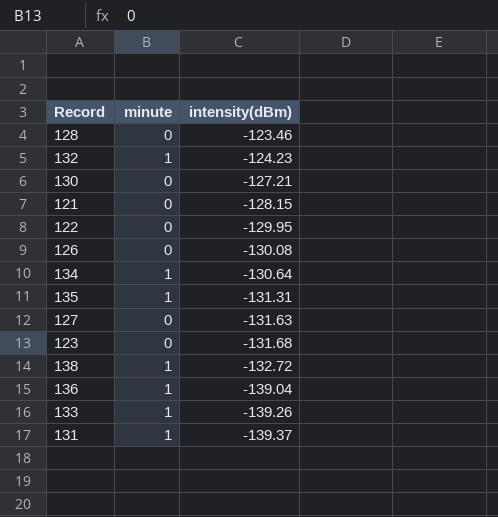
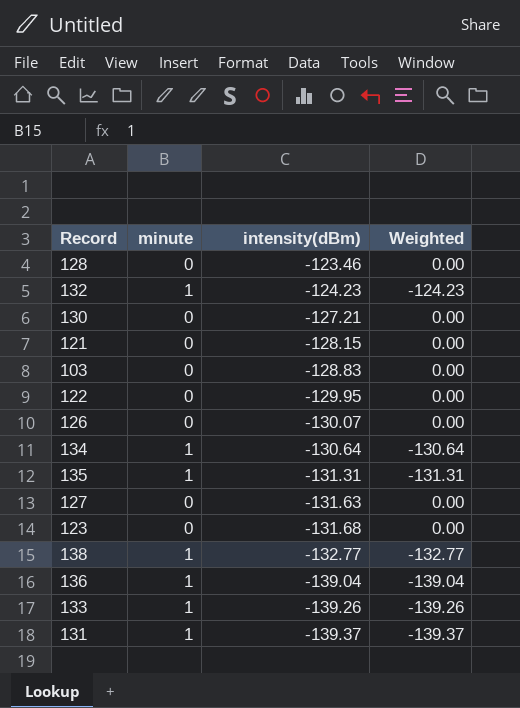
column Weighted | formula: none -> [minute] * [intensity(dBm)]
row 103: none -> 0 | -128.83 | 0.00
126 | intensity(dBm): -130.08 -> -130.07
138 | intensity(dBm): -132.72 -> -132.77

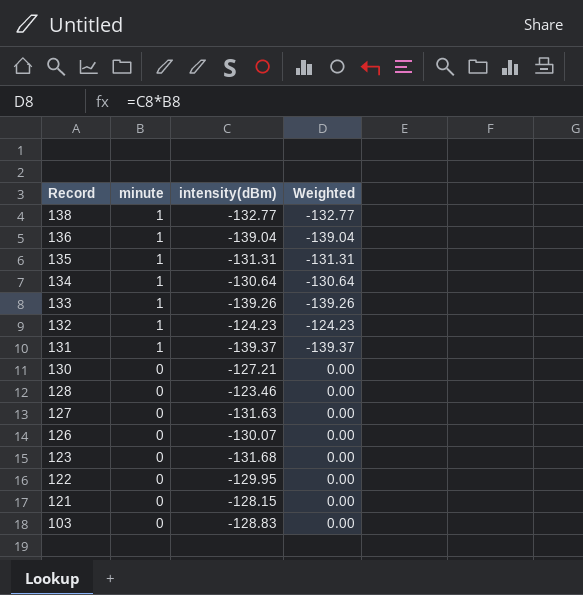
row order: intensity(dBm) descending -> Record descending

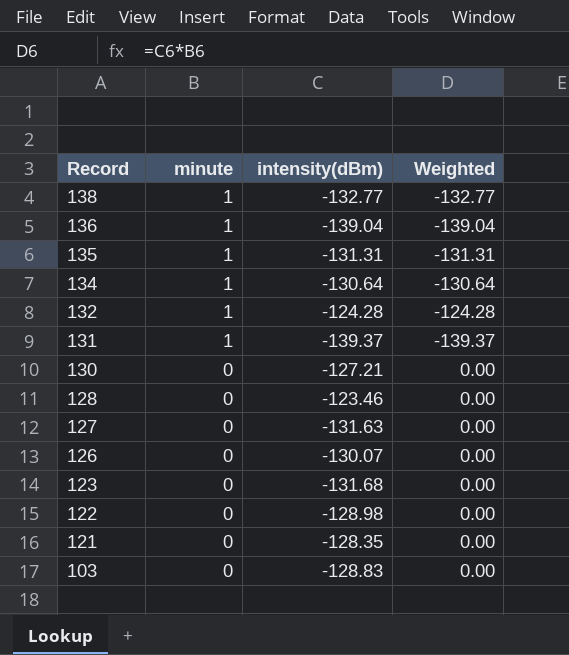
row 133: 1 | -139.26 | -139.26 -> none
132 | intensity(dBm): -124.23 -> -124.28
132 | Weighted: -124.23 -> -124.28
122 | intensity(dBm): -129.95 -> -128.98
121 | intensity(dBm): -128.15 -> -128.35

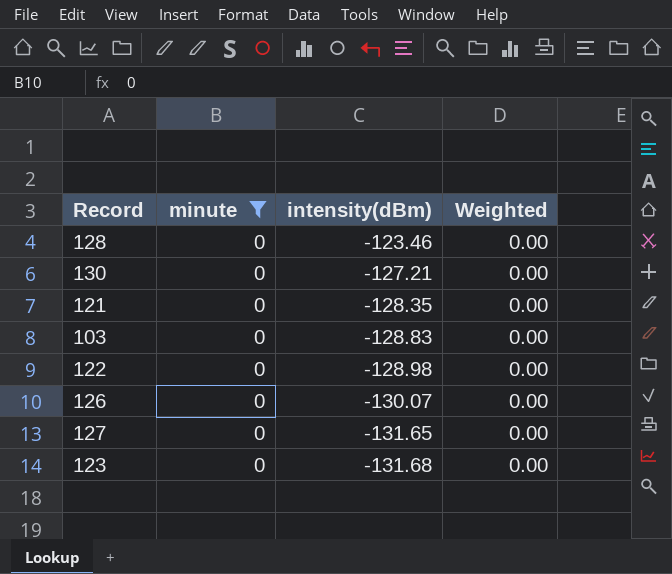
filter: none -> minute = 0
row order: Record descending -> intensity(dBm) descending
127 | intensity(dBm): -131.63 -> -131.65

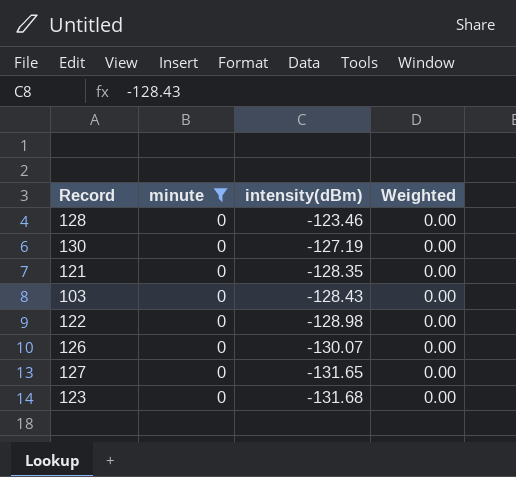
130 | intensity(dBm): -127.21 -> -127.19
103 | intensity(dBm): -128.83 -> -128.43

